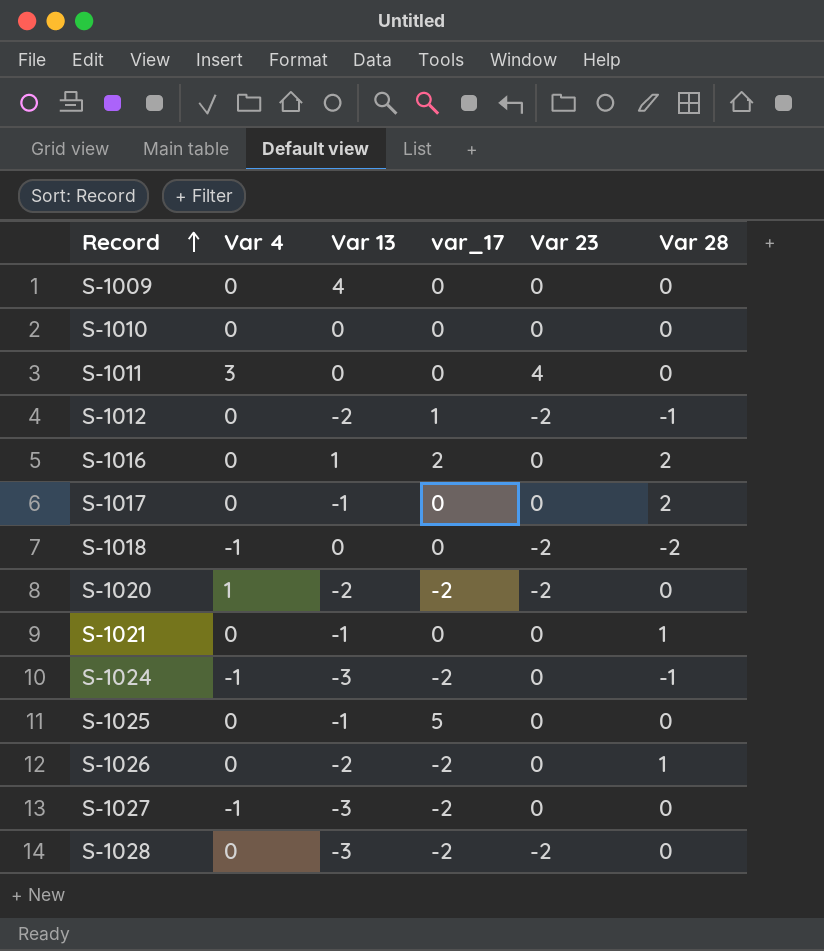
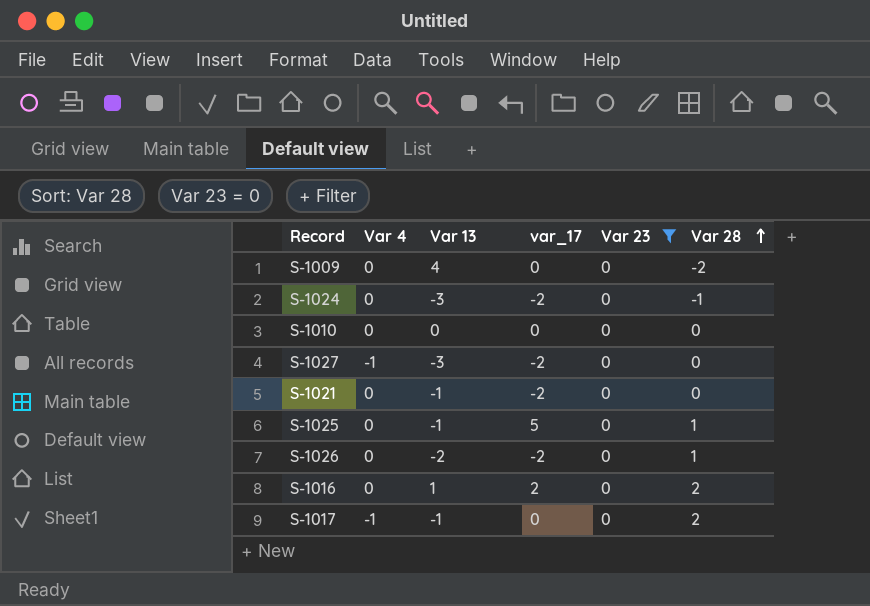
filter: none -> Var 23 = 0
row order: Record ascending -> Var 28 ascending
S-1009 | Var 28: 0 -> -2
S-1024 | Var 4: -1 -> 0
S-1021 | var_17: 0 -> -2
S-1021 | Var 28: 1 -> 0
S-1025 | Var 28: 0 -> 1
S-1017 | Var 4: 0 -> -1

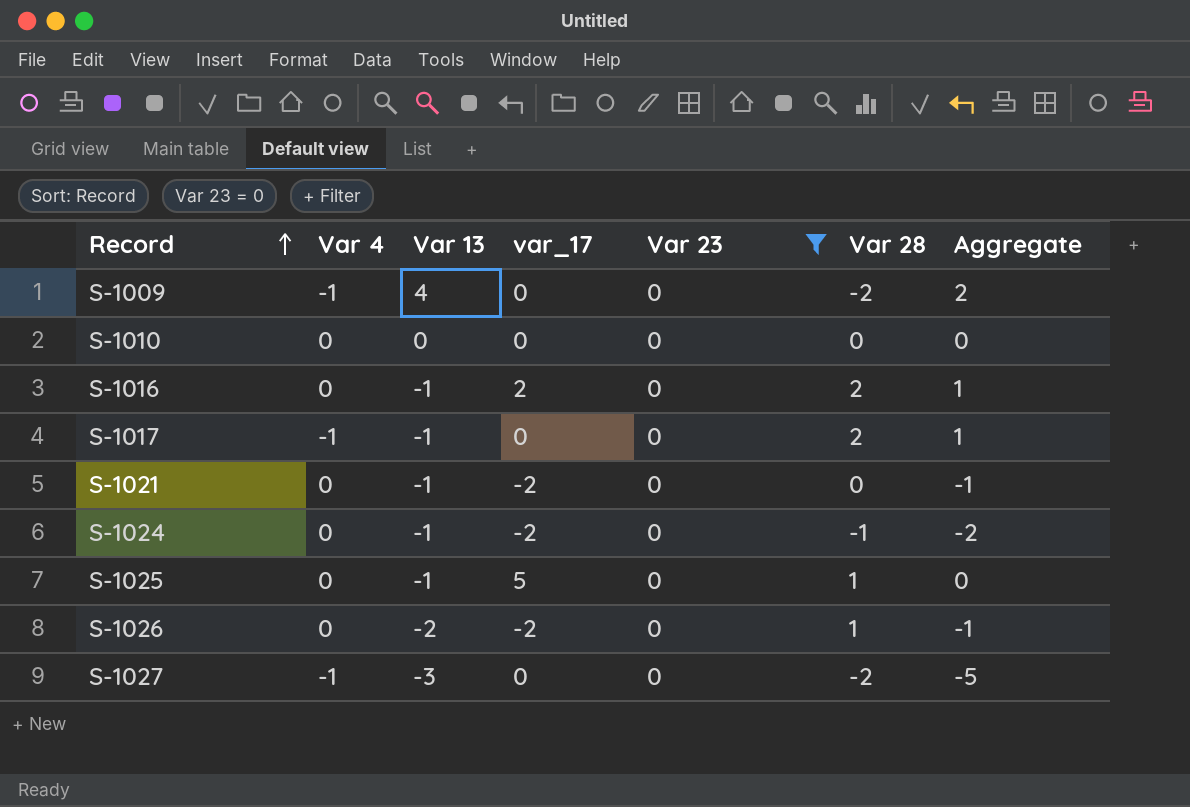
row order: Var 28 ascending -> Record ascending
column Aggregate | formula: none -> [Var 13] + [Var 28]
S-1009 | Var 4: 0 -> -1
S-1016 | Var 13: 1 -> -1
S-1024 | Var 13: -3 -> -1
S-1027 | var_17: -2 -> 0
S-1027 | Var 28: 0 -> -2

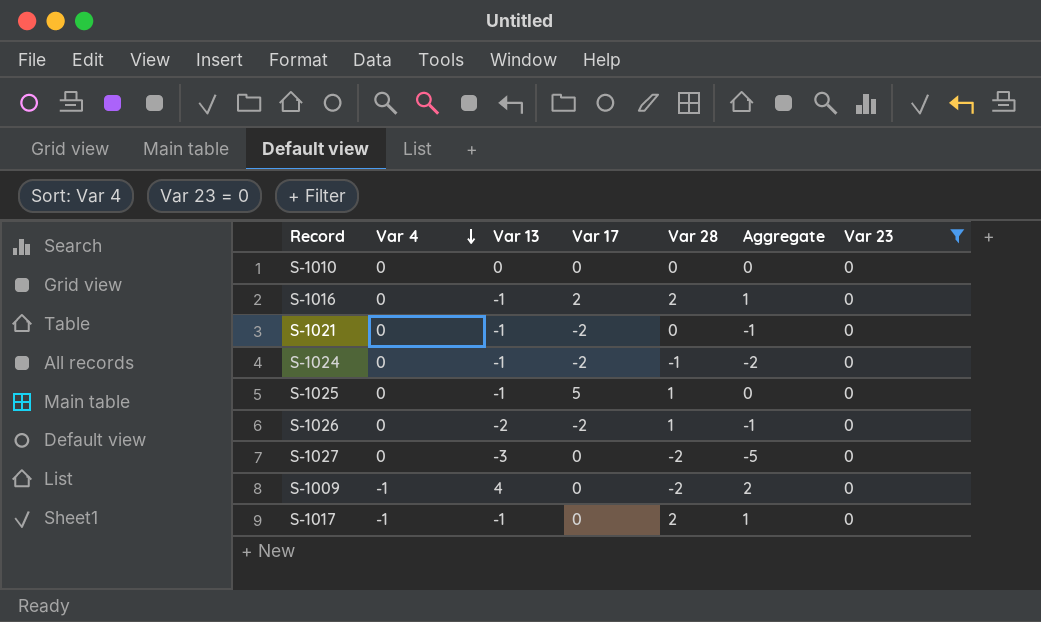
row order: Record ascending -> Var 4 descending
column name: var_17 -> Var 17
column Var 23 | position: 5 -> 7
S-1027 | Var 4: -1 -> 0

